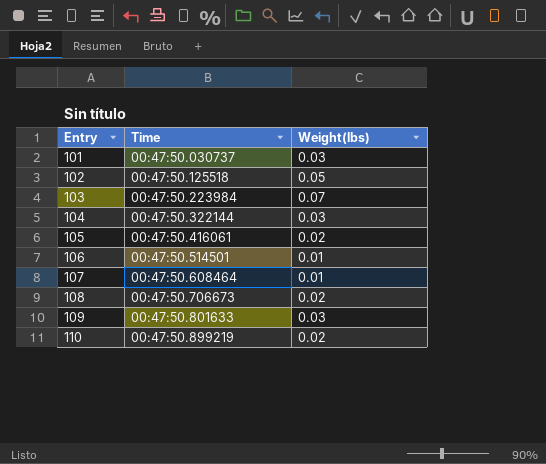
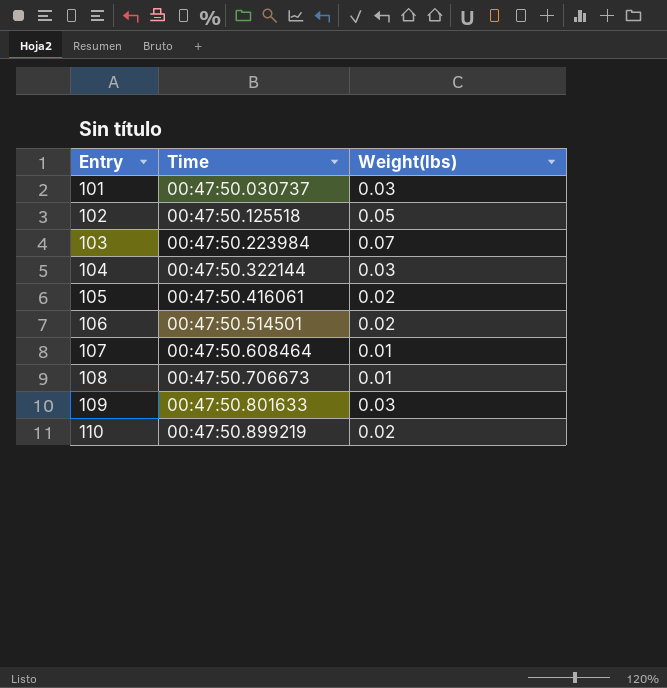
106 | Weight(lbs): 0.01 -> 0.02
108 | Weight(lbs): 0.02 -> 0.01

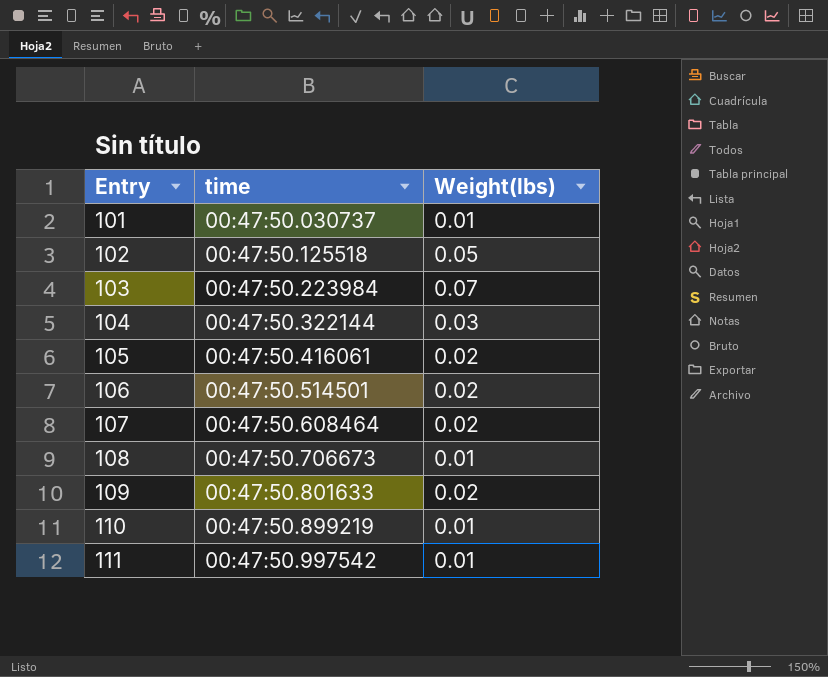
column name: Time -> time
101 | Weight(lbs): 0.03 -> 0.01
107 | Weight(lbs): 0.01 -> 0.02
109 | Weight(lbs): 0.03 -> 0.02
110 | Weight(lbs): 0.02 -> 0.01
row 111: none -> 00:47:50.997542 | 0.01

